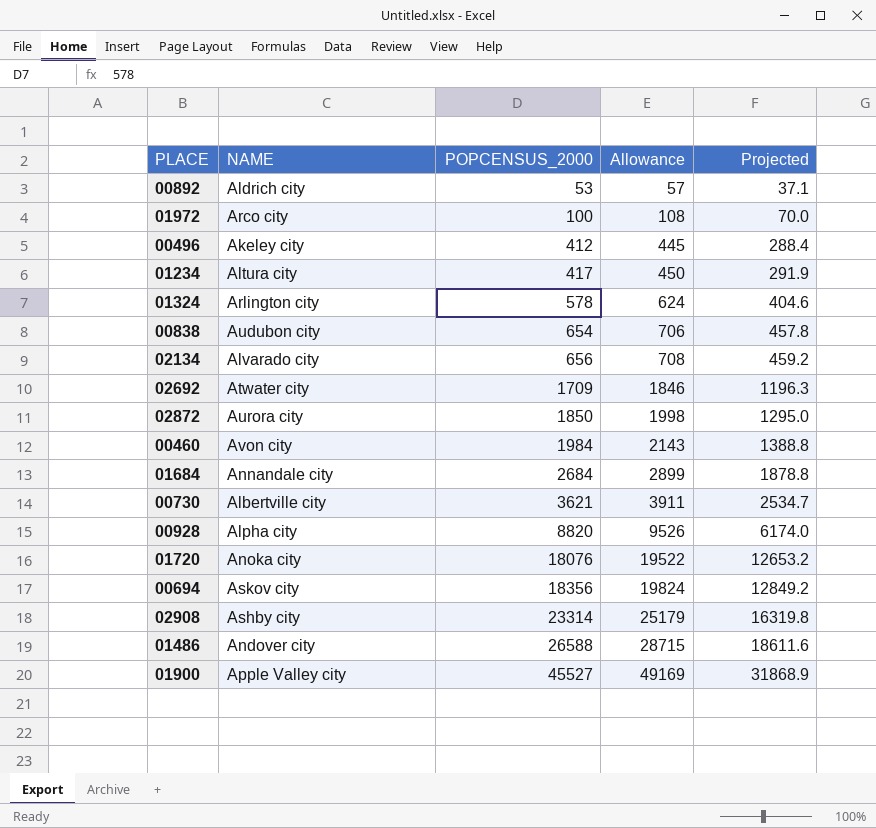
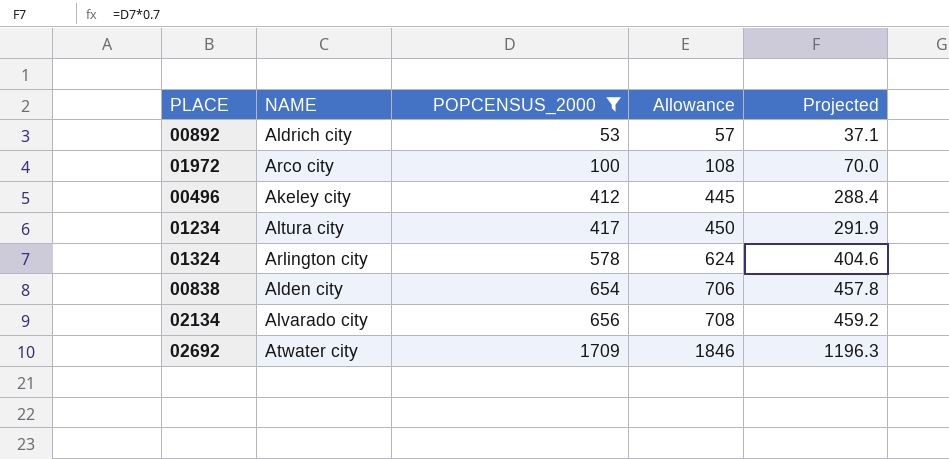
filter: none -> POPCENSUS_2000 <= 1709
00838 | NAME: Audubon city -> Alden city

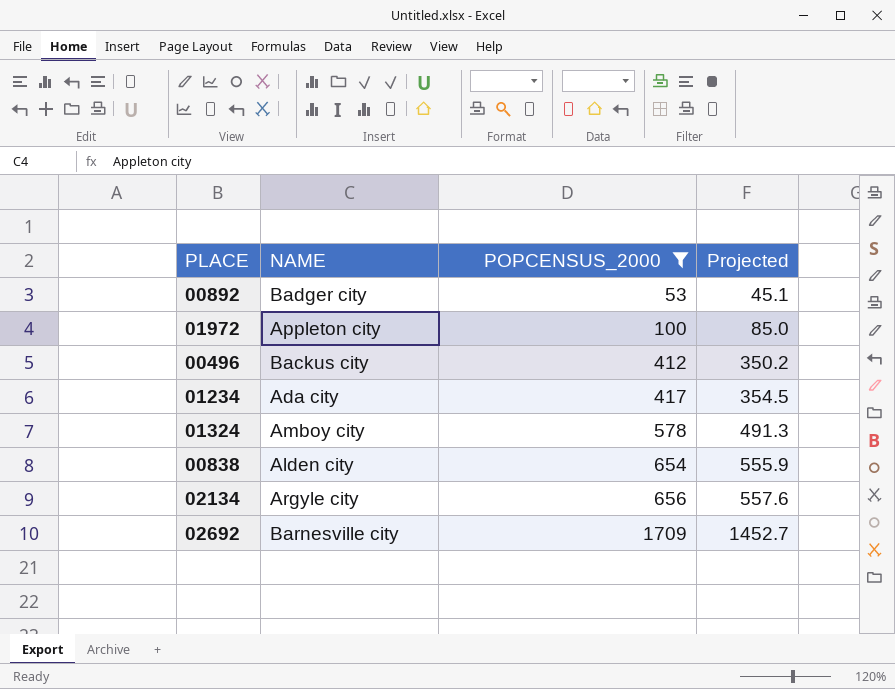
column Allowance | formula: [POPCENSUS_2000] * 1.08 -> none
column Projected | formula: [POPCENSUS_2000] * 0.7 -> [POPCENSUS_2000] * 0.85
00892 | NAME: Aldrich city -> Badger city
01972 | NAME: Arco city -> Appleton city
00496 | NAME: Akeley city -> Backus city
01234 | NAME: Altura city -> Ada city
01324 | NAME: Arlington city -> Amboy city
02134 | NAME: Alvarado city -> Argyle city
02692 | NAME: Atwater city -> Barnesville city

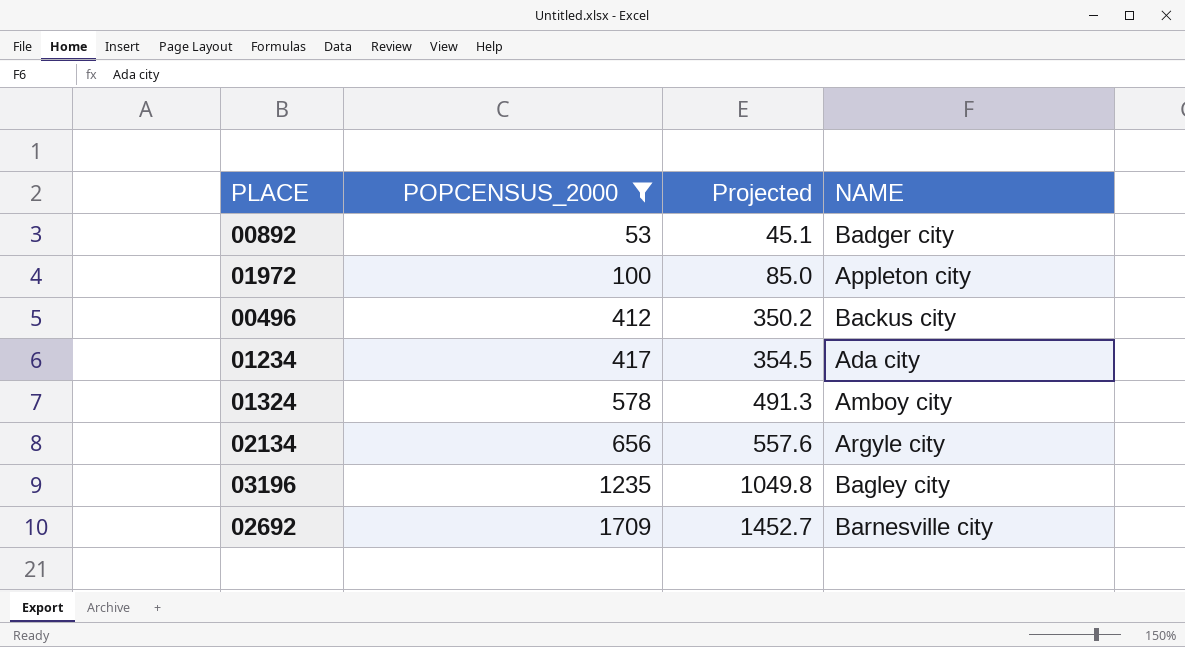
column NAME | position: 2 -> 4
row 00838: Alden city | 654 | 555.9 -> none
row 03196: none -> 1235 | 1049.8 | Bagley city

